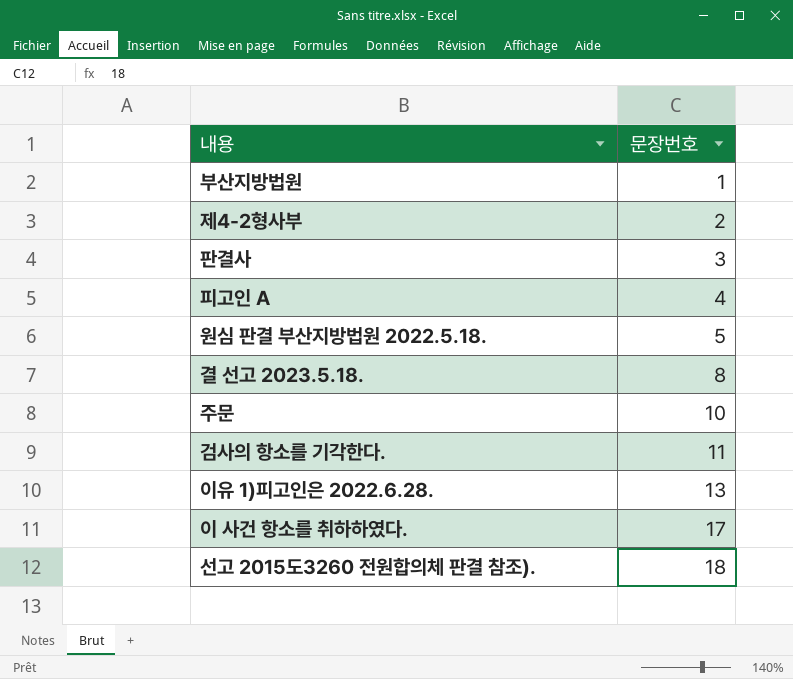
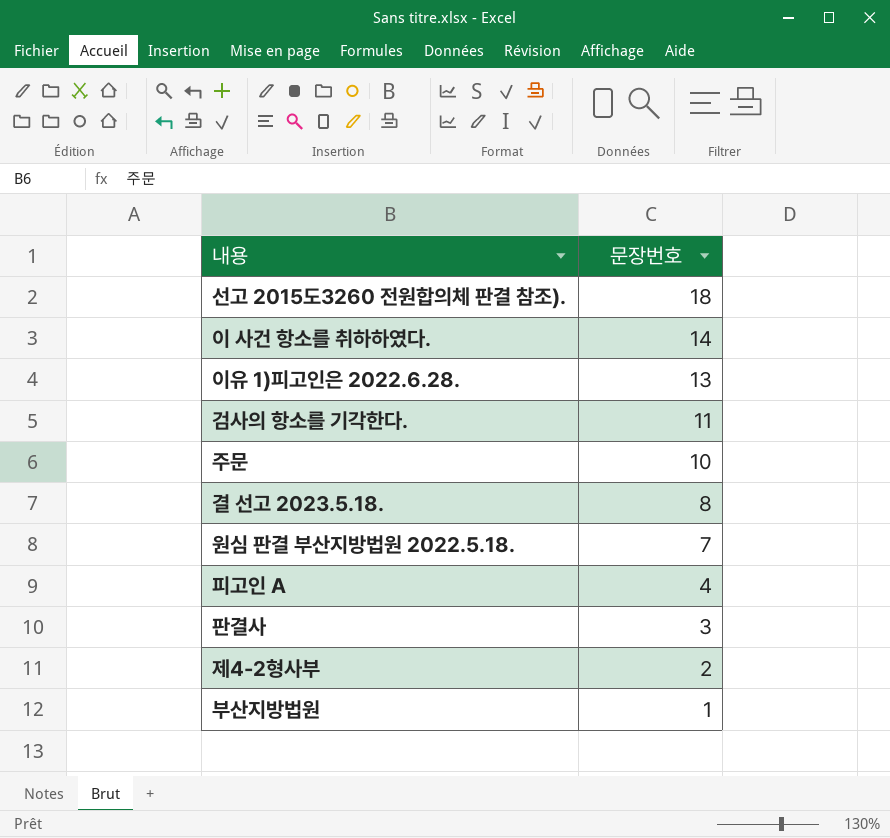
row order: 문장번호 ascending -> 문장번호 descending
이 사건 항소를 취하하였다. | 문장번호: 17 -> 14
원심 판결 부산지방법원 2022.5.18. | 문장번호: 5 -> 7

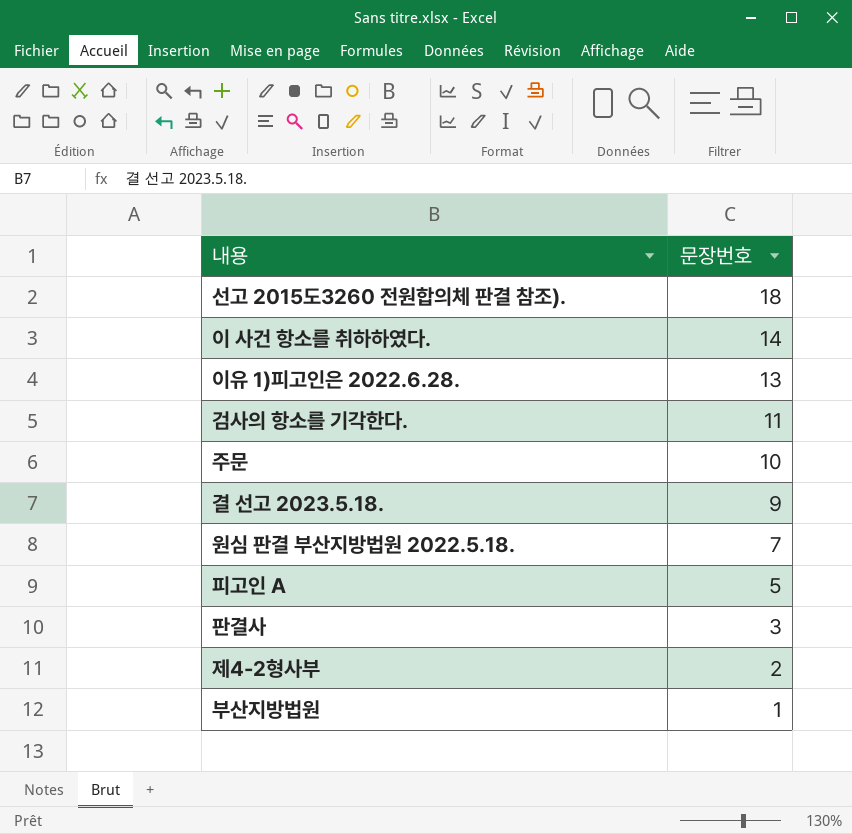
결 선고 2023.5.18. | 문장번호: 8 -> 9
피고인 A | 문장번호: 4 -> 5

